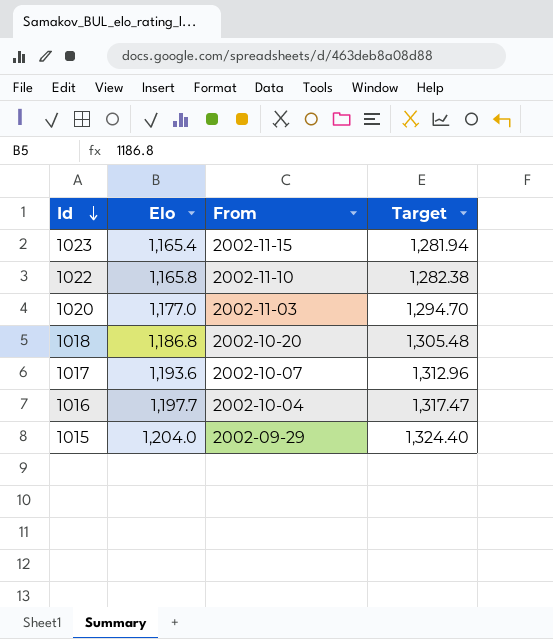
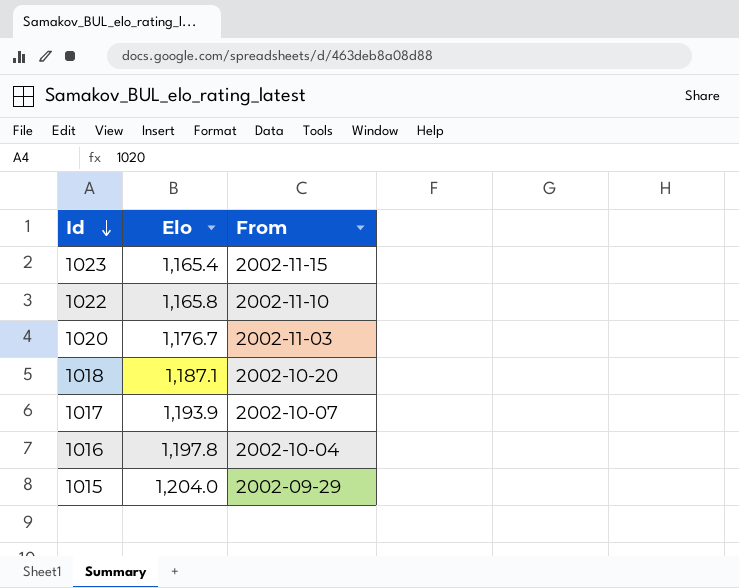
column Target | formula: [Elo] * 1.1 -> none
1020 | Elo: 1,177.0 -> 1,176.7
1018 | Elo: 1,186.8 -> 1,187.1
1017 | Elo: 1,193.6 -> 1,193.9
1016 | Elo: 1,197.7 -> 1,197.8

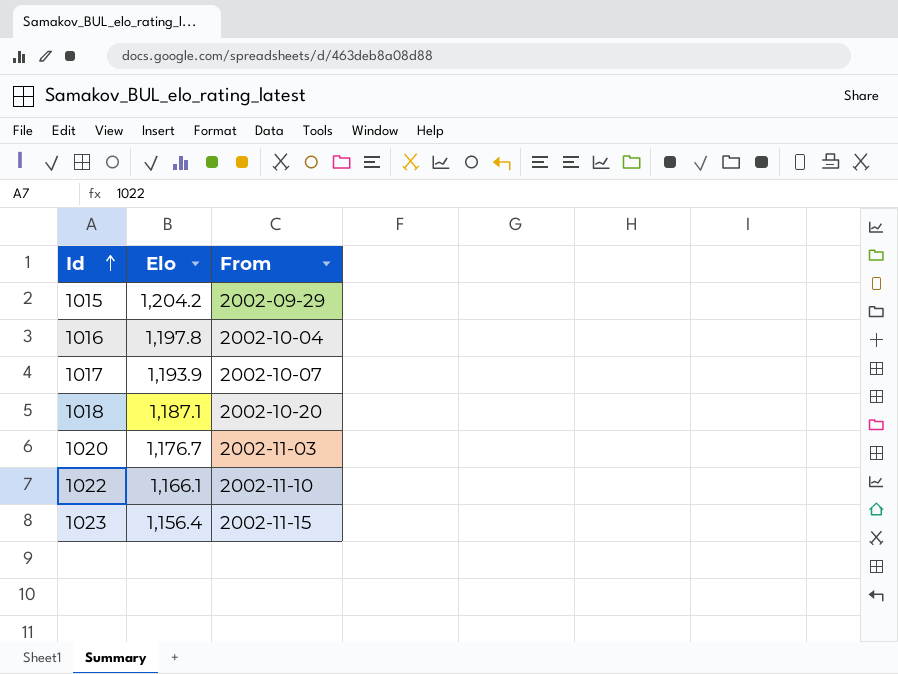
row order: Id descending -> Id ascending
1015 | Elo: 1,204.0 -> 1,204.2
1022 | Elo: 1,165.8 -> 1,166.1
1023 | Elo: 1,165.4 -> 1,156.4

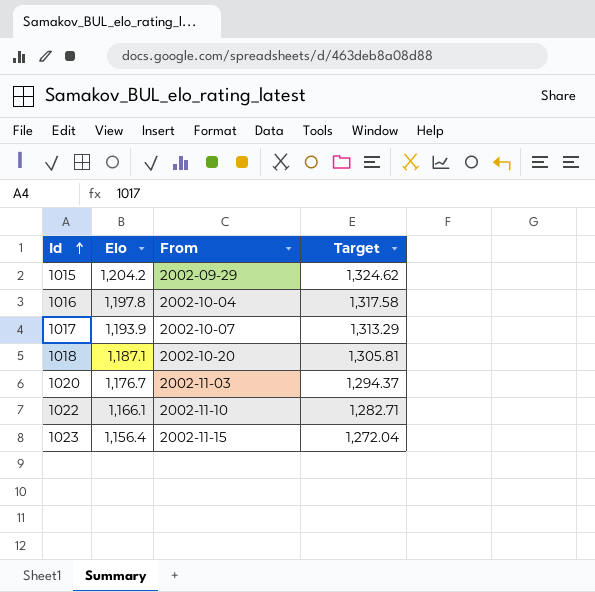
column Target | formula: none -> [Elo] * 1.1

